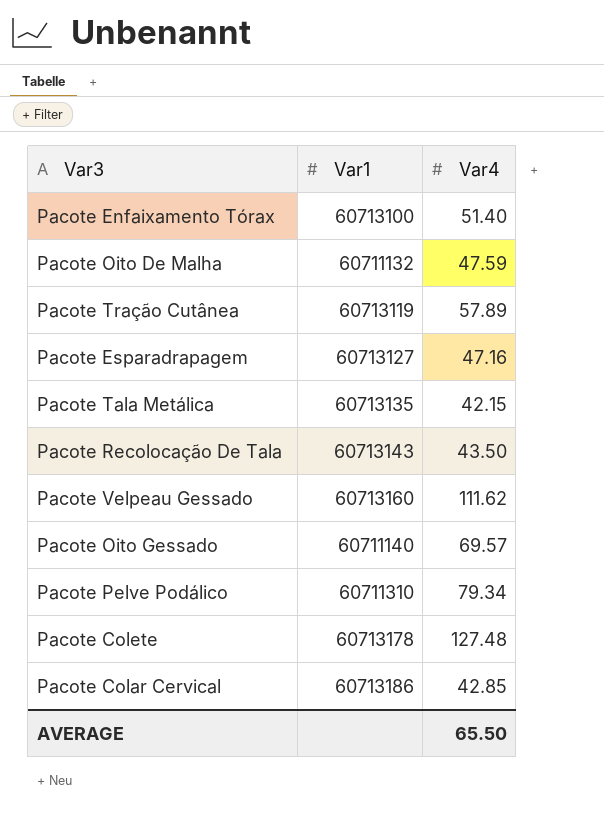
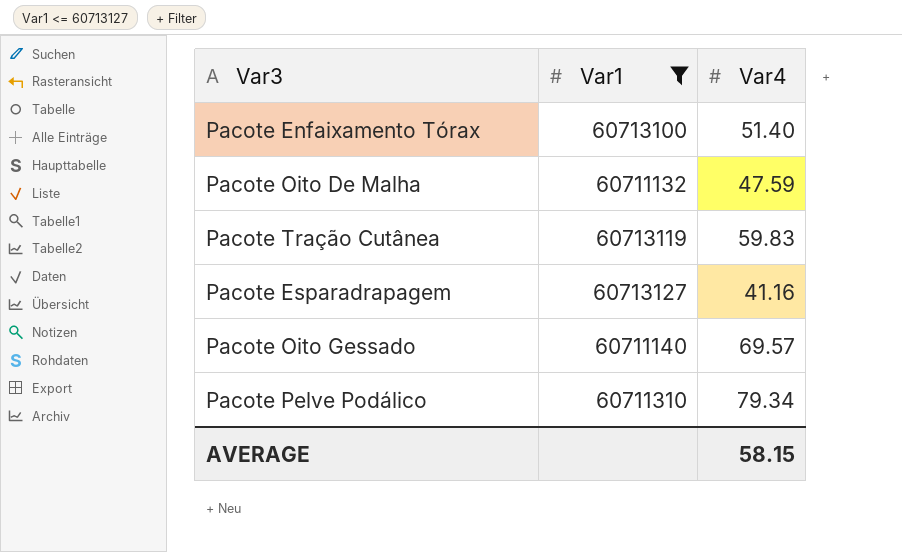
filter: none -> Var1 <= 60713127
Pacote Tração Cutânea | Var4: 57.89 -> 59.83
Pacote Esparadrapagem | Var4: 47.16 -> 41.16
AVERAGE | Var4: 65.50 -> 58.15

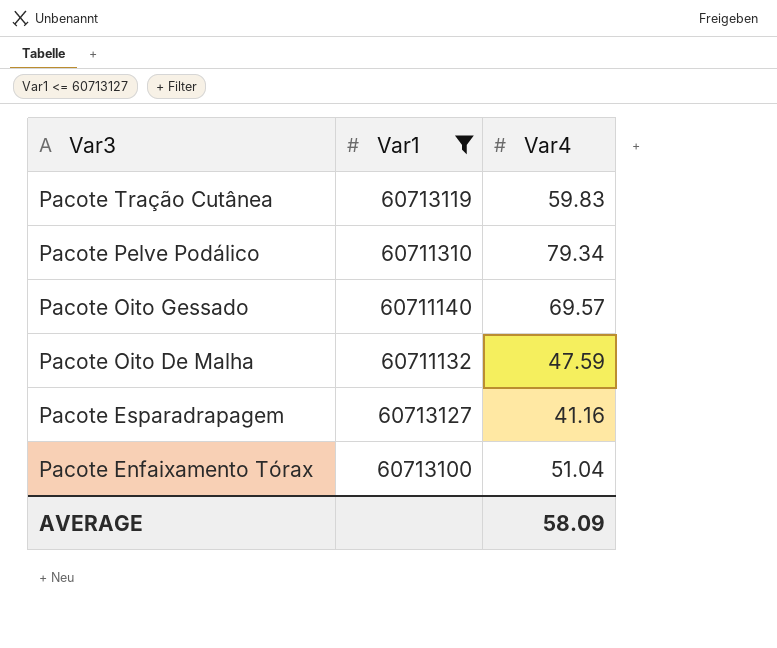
row order: none -> Var3 descending
Pacote Enfaixamento Tórax | Var4: 51.40 -> 51.04
AVERAGE | Var4: 58.15 -> 58.09

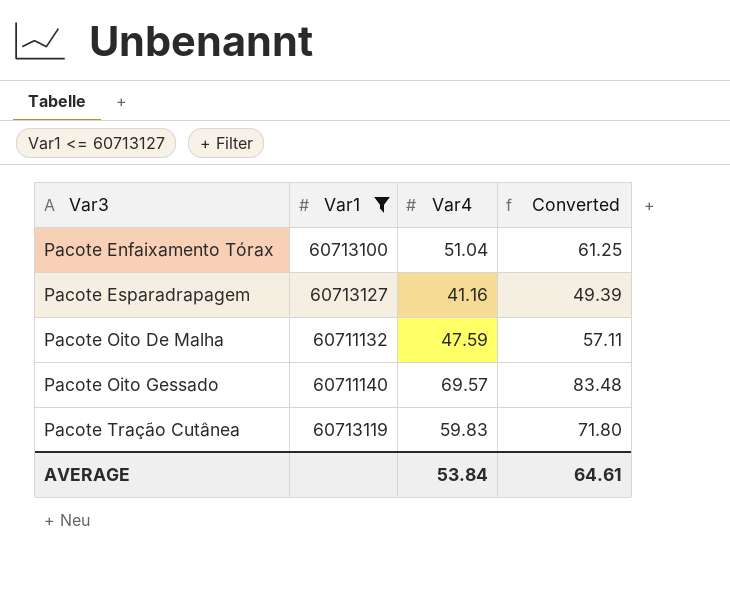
row order: Var3 descending -> Var3 ascending
column Converted | formula: none -> [Var4] * 1.2
row Pacote Pelve Podálico: 60711310 | 79.34 -> none
AVERAGE | Var4: 58.09 -> 53.84

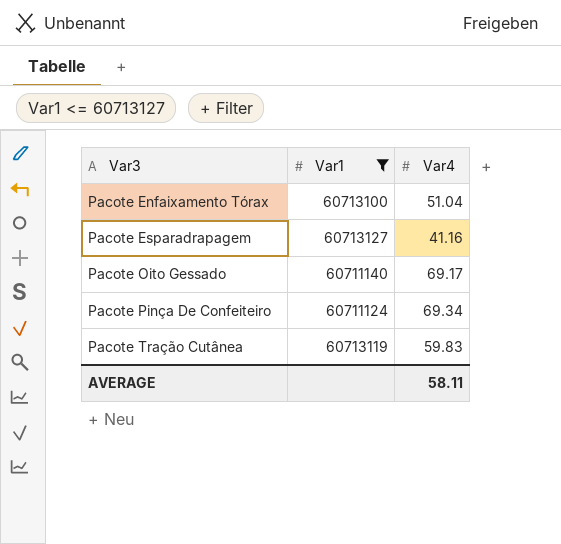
column Converted | formula: [Var4] * 1.2 -> none
row Pacote Oito De Malha: 60711132 | 47.59 | 57.11 -> none
Pacote Oito Gessado | Var4: 69.57 -> 69.17
row Pacote Pinça De Confeiteiro: none -> 60711124 | 69.34
AVERAGE | Var4: 53.84 -> 58.11

